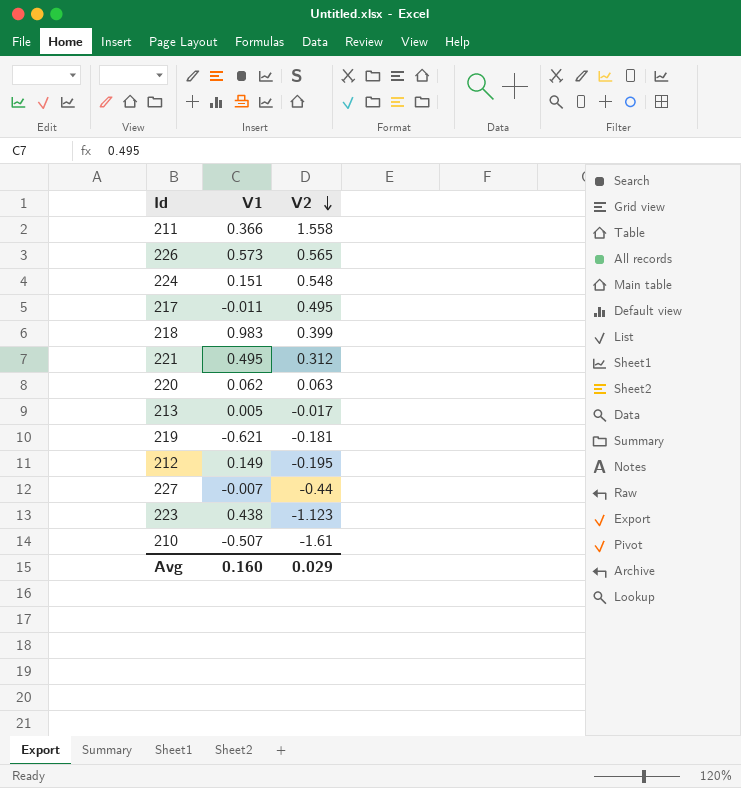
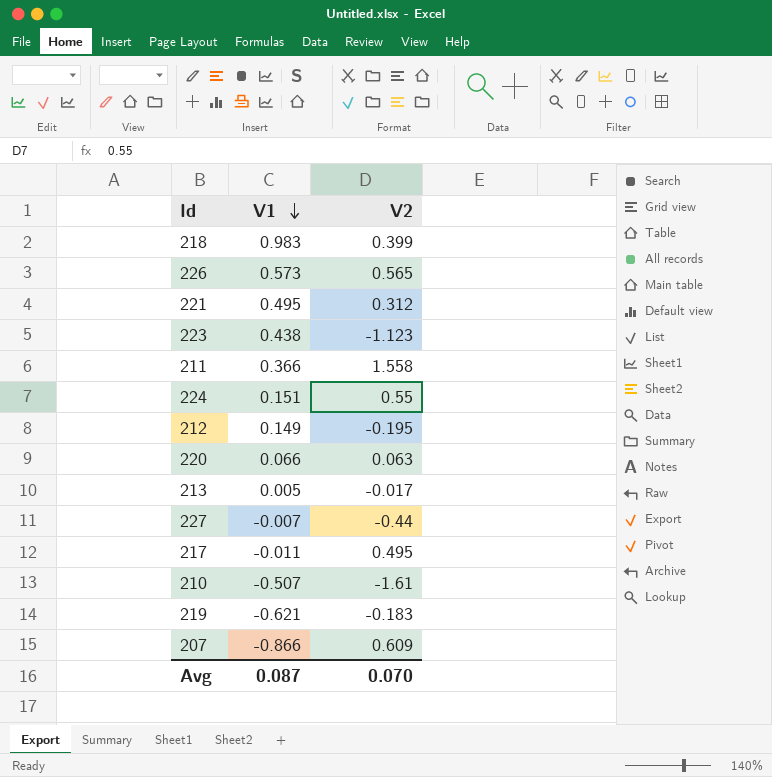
row order: V2 descending -> V1 descending
224 | V2: 0.548 -> 0.55
220 | V1: 0.062 -> 0.066
219 | V2: -0.181 -> -0.183
row 207: none -> -0.866 | 0.609
Avg | V1: 0.160 -> 0.087
Avg | V2: 0.029 -> 0.070

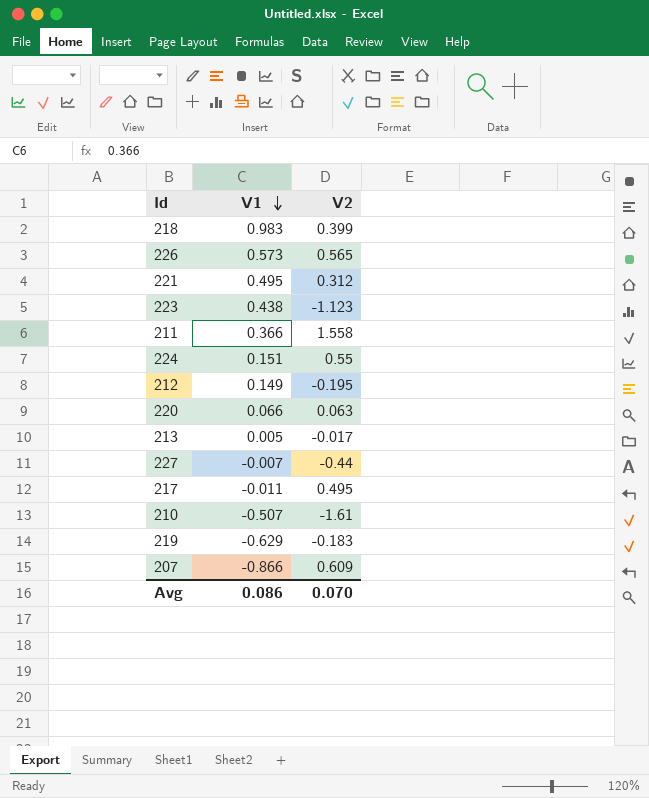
219 | V1: -0.621 -> -0.629
Avg | V1: 0.087 -> 0.086

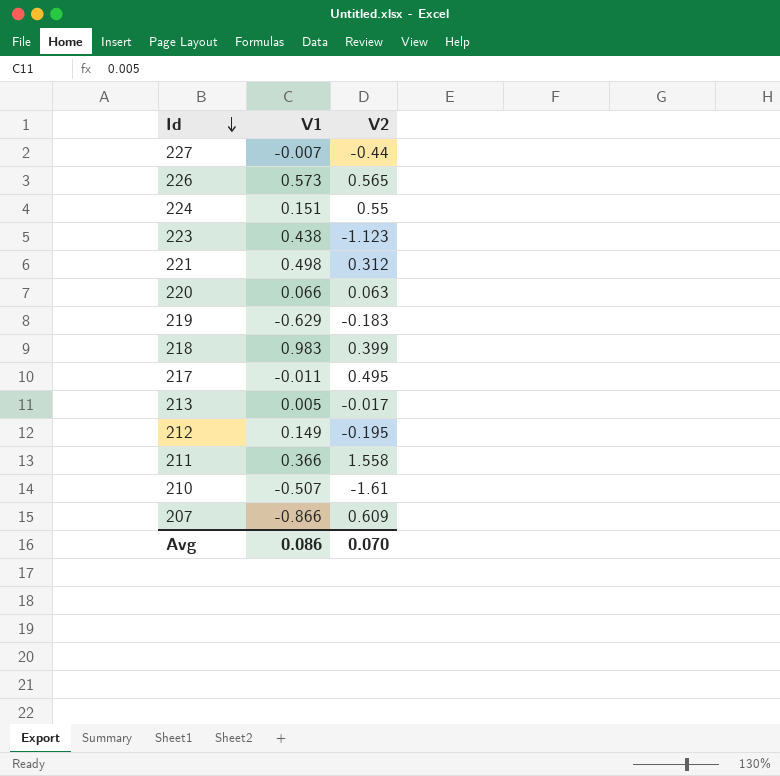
row order: V1 descending -> Id descending
221 | V1: 0.495 -> 0.498

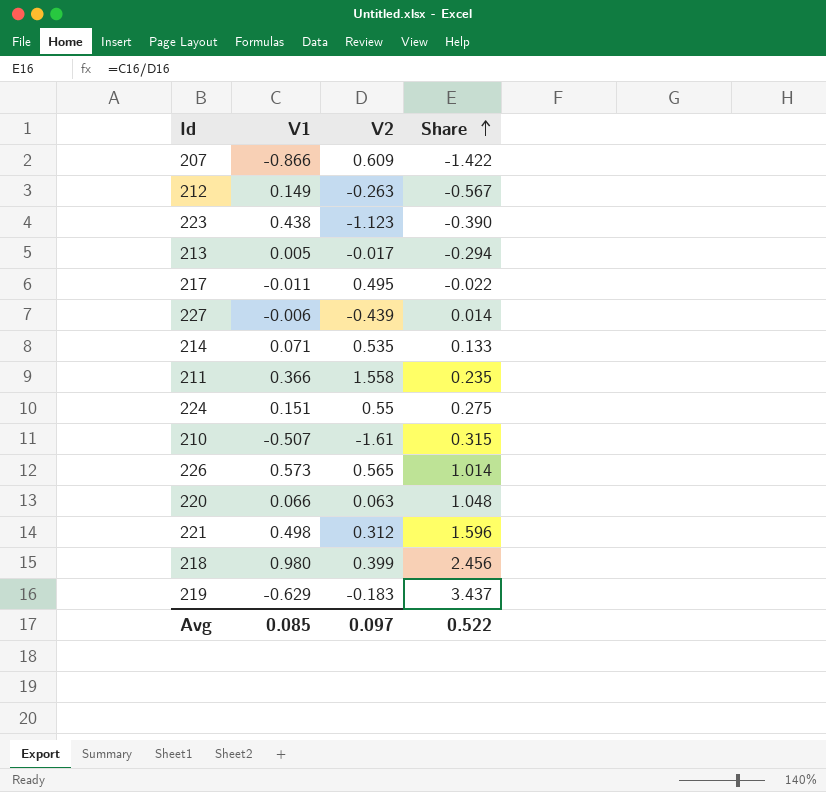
row order: Id descending -> Share ascending
column Share | formula: none -> [V1] / [V2]
212 | V2: -0.195 -> -0.263
227 | V1: -0.007 -> -0.006
227 | V2: -0.44 -> -0.439
row 214: none -> 0.071 | 0.535 | 0.133
218 | V1: 0.983 -> 0.980
Avg | V1: 0.086 -> 0.085
Avg | V2: 0.070 -> 0.097

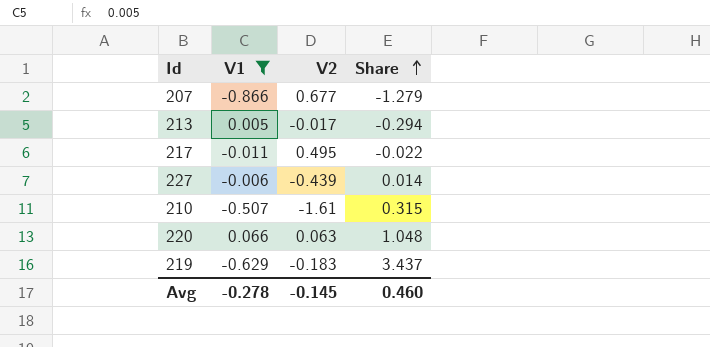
filter: none -> V1 <= 0.066
207 | V2: 0.609 -> 0.677
207 | Share: -1.422 -> -1.279
Avg | V1: 0.085 -> -0.278
Avg | V2: 0.097 -> -0.145
Avg | Share: 0.522 -> 0.460

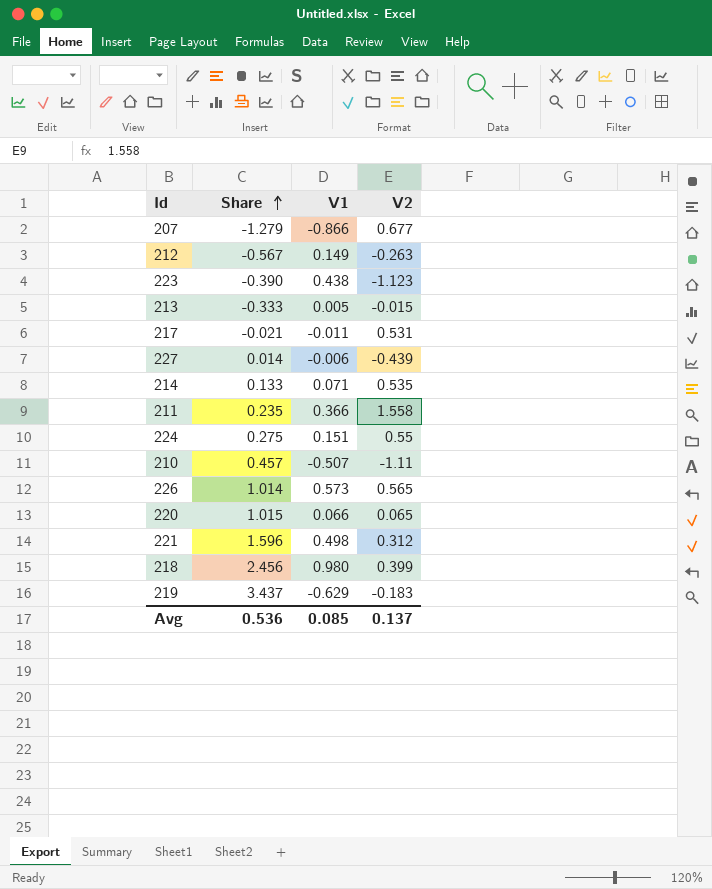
filter: V1 <= 0.066 -> none
column Share | position: 4 -> 2
213 | Share: -0.294 -> -0.333
213 | V2: -0.017 -> -0.015
217 | Share: -0.022 -> -0.021
217 | V2: 0.495 -> 0.531
210 | Share: 0.315 -> 0.457
210 | V2: -1.61 -> -1.11
220 | Share: 1.048 -> 1.015
220 | V2: 0.063 -> 0.065
Avg | Share: 0.460 -> 0.536
Avg | V1: -0.278 -> 0.085
Avg | V2: -0.145 -> 0.137

